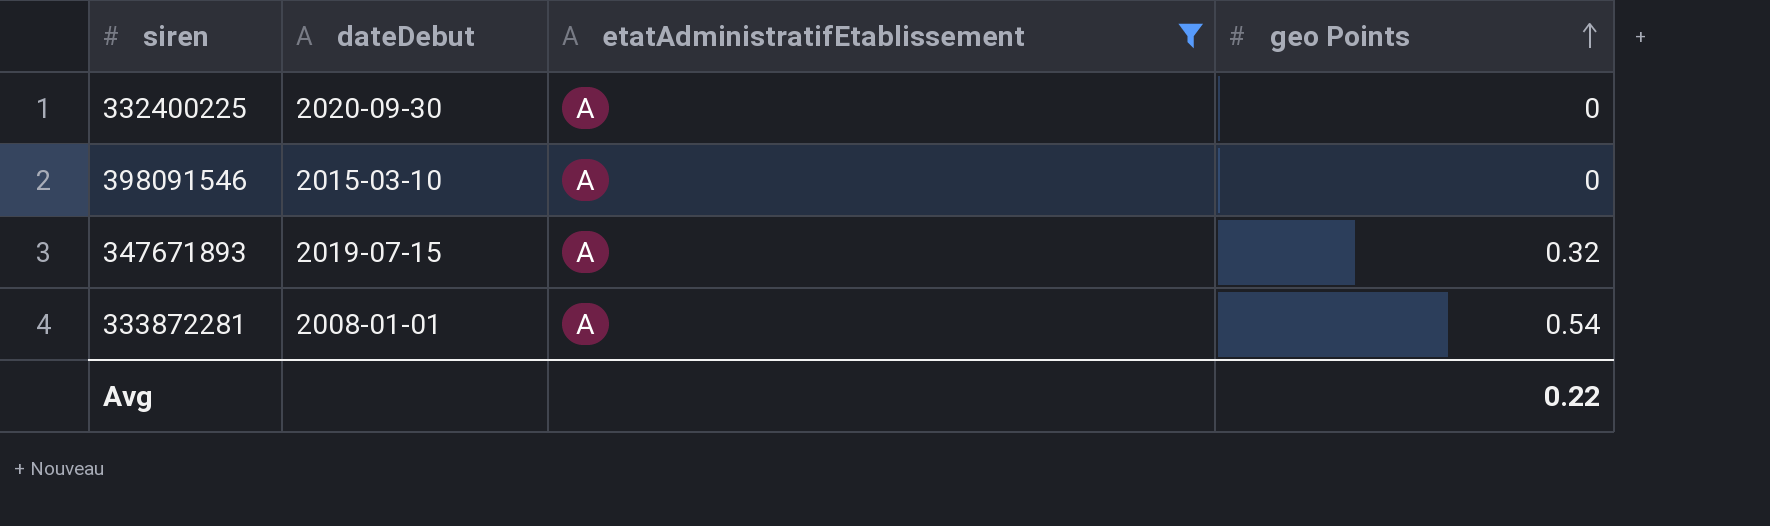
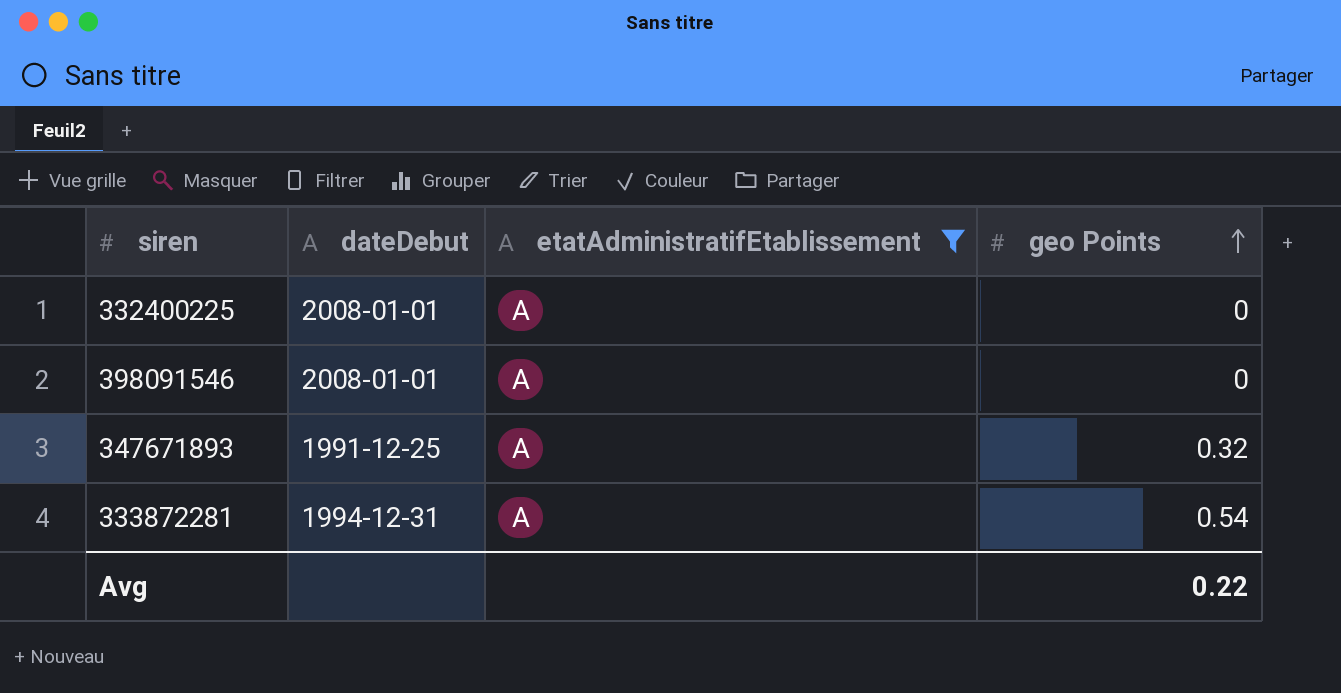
332400225 | dateDebut: 2020-09-30 -> 2008-01-01
398091546 | dateDebut: 2015-03-10 -> 2008-01-01
347671893 | dateDebut: 2019-07-15 -> 1991-12-25
333872281 | dateDebut: 2008-01-01 -> 1994-12-31

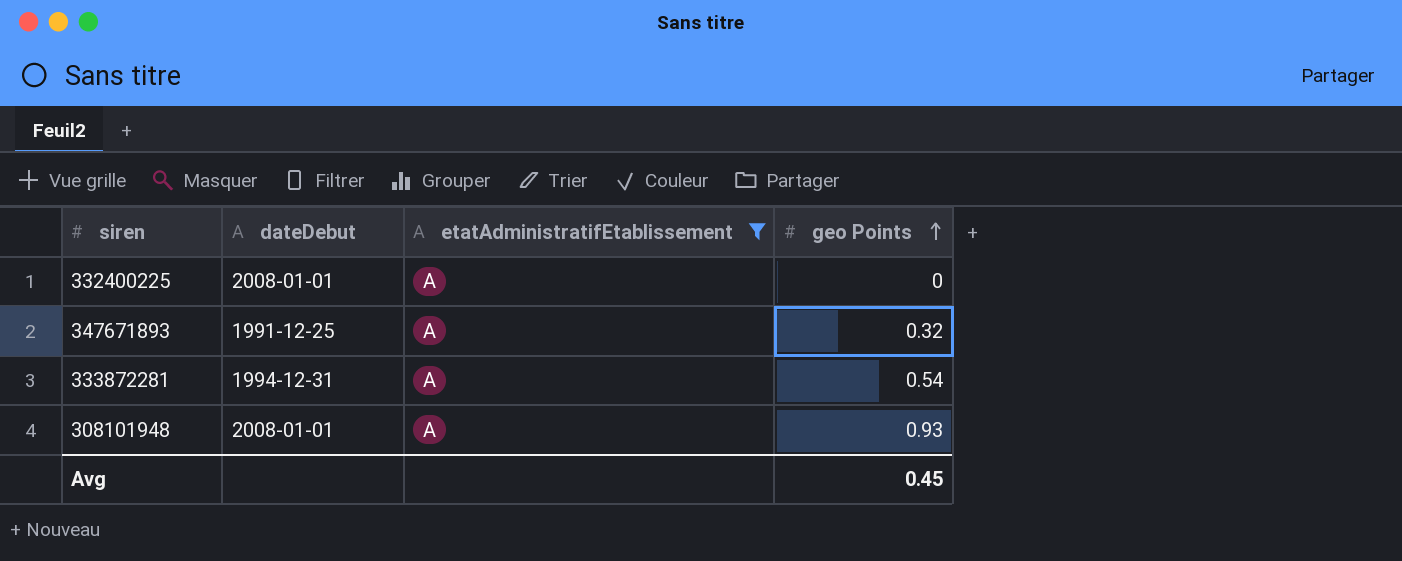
row 398091546: 2008-01-01 | A | 0 -> none
row 308101948: none -> 2008-01-01 | A | 0.93
Avg | geo Points: 0.22 -> 0.45

